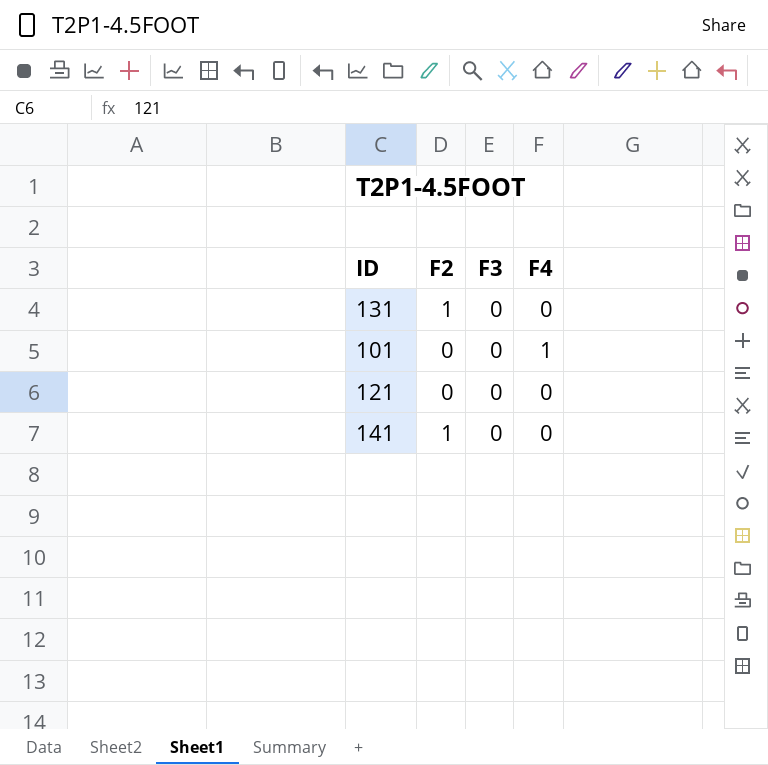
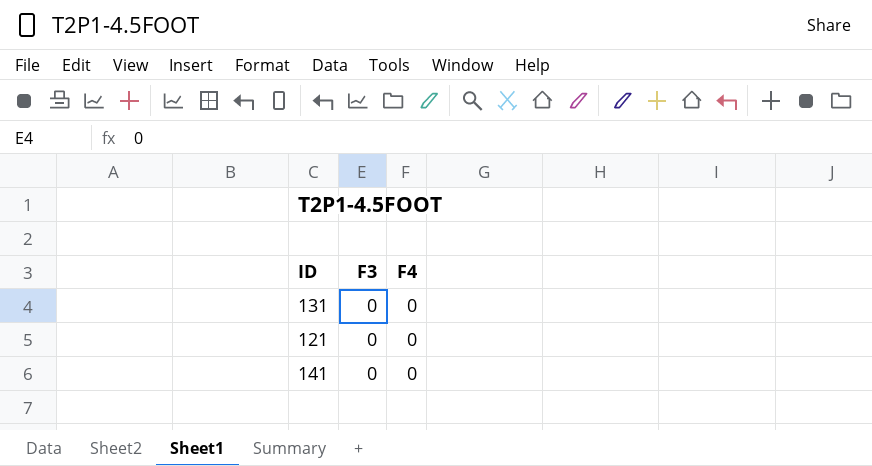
column F2 | position: 2 -> none
row 101: 0 | 0 | 1 -> none

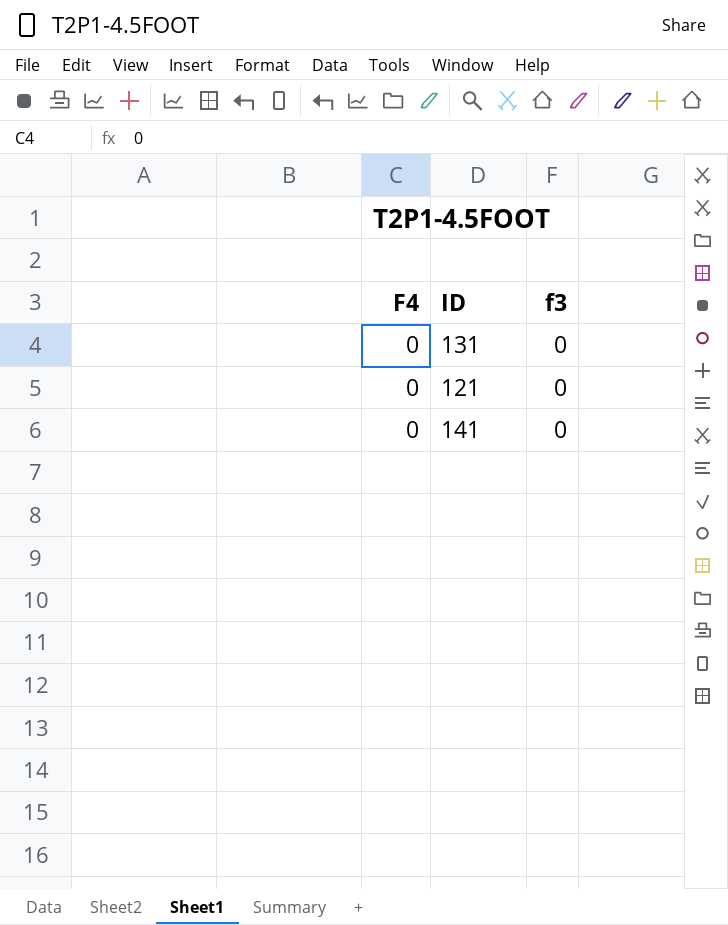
column F4 | position: 3 -> 1
column name: F3 -> f3

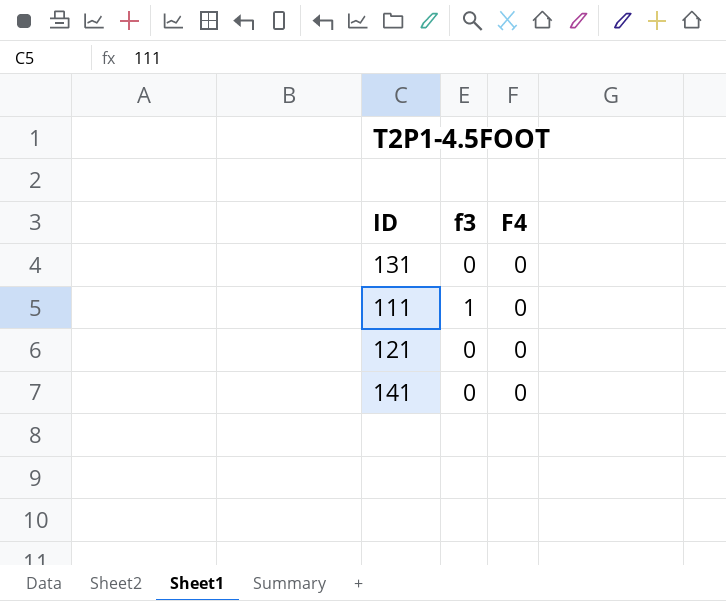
column F4 | position: 1 -> 3
row 111: none -> 1 | 0

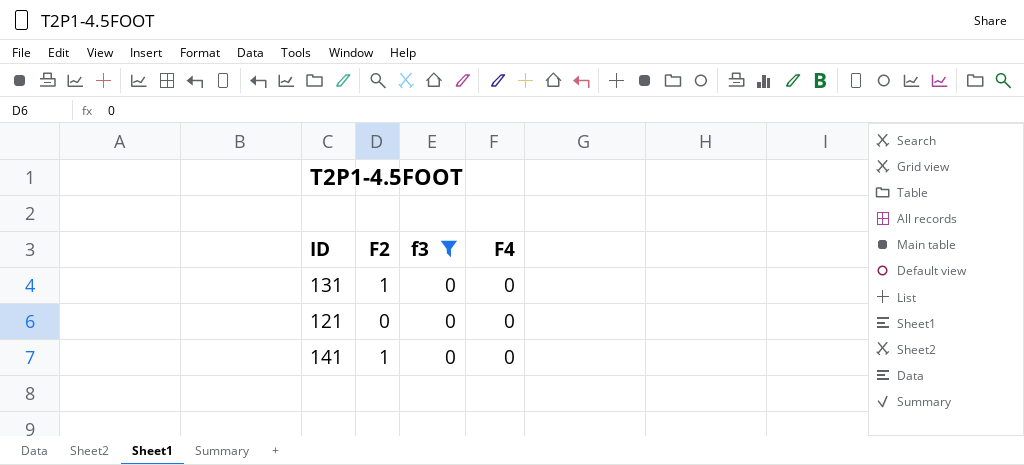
filter: none -> f3 = 0
column F2 | position: none -> 2

